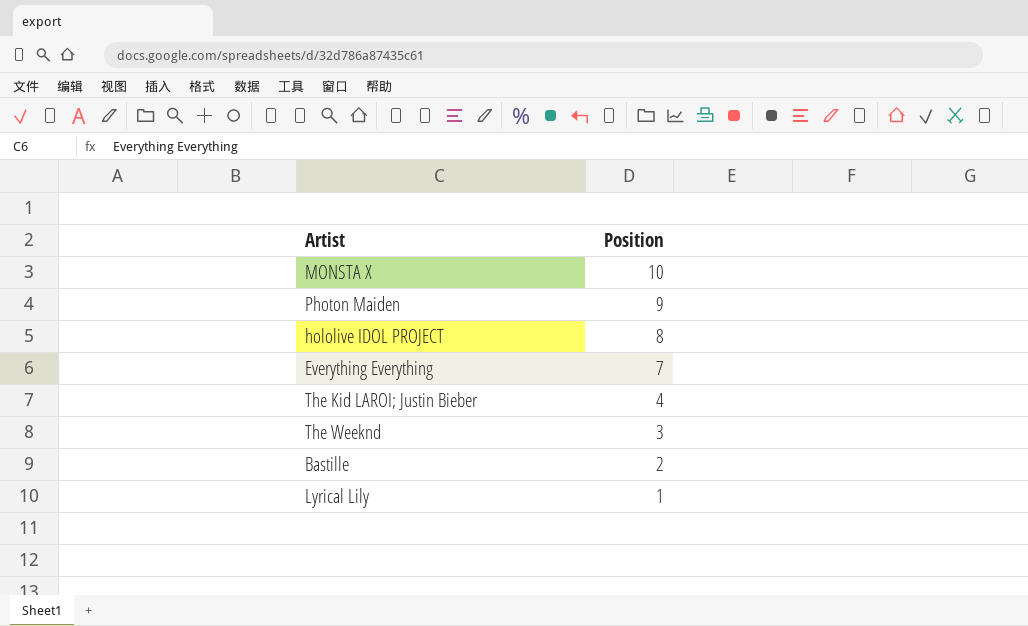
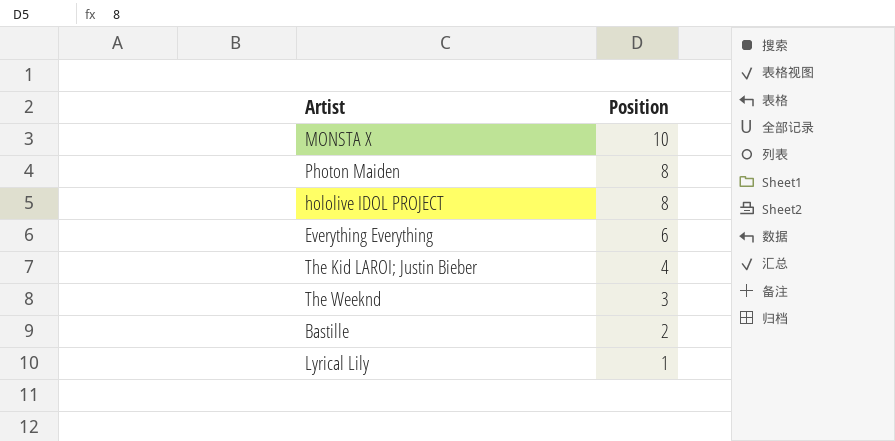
Photon Maiden | Position: 9 -> 8
Everything Everything | Position: 7 -> 6

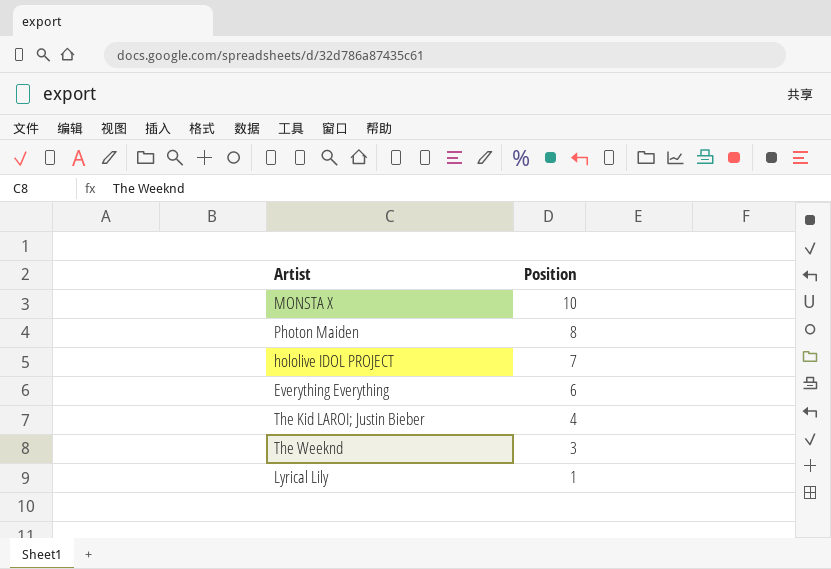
row Bastille: 2 -> none
hololive IDOL PROJECT | Position: 8 -> 7

